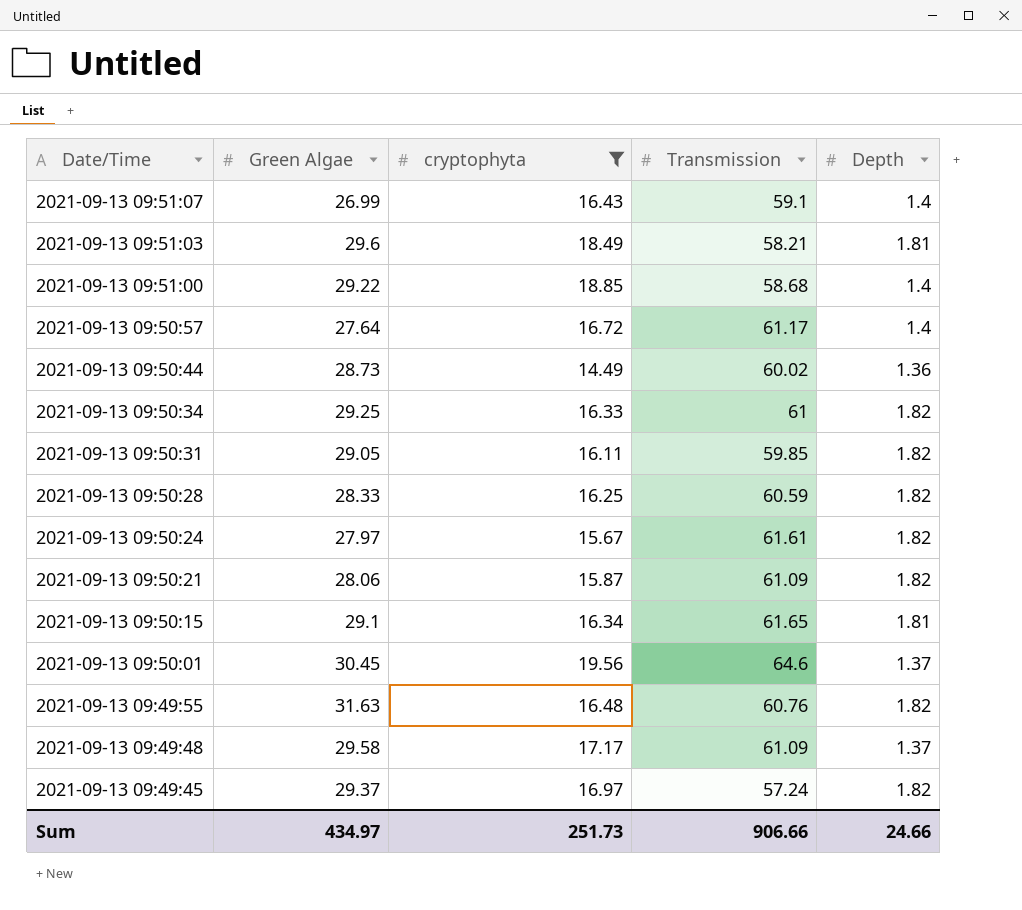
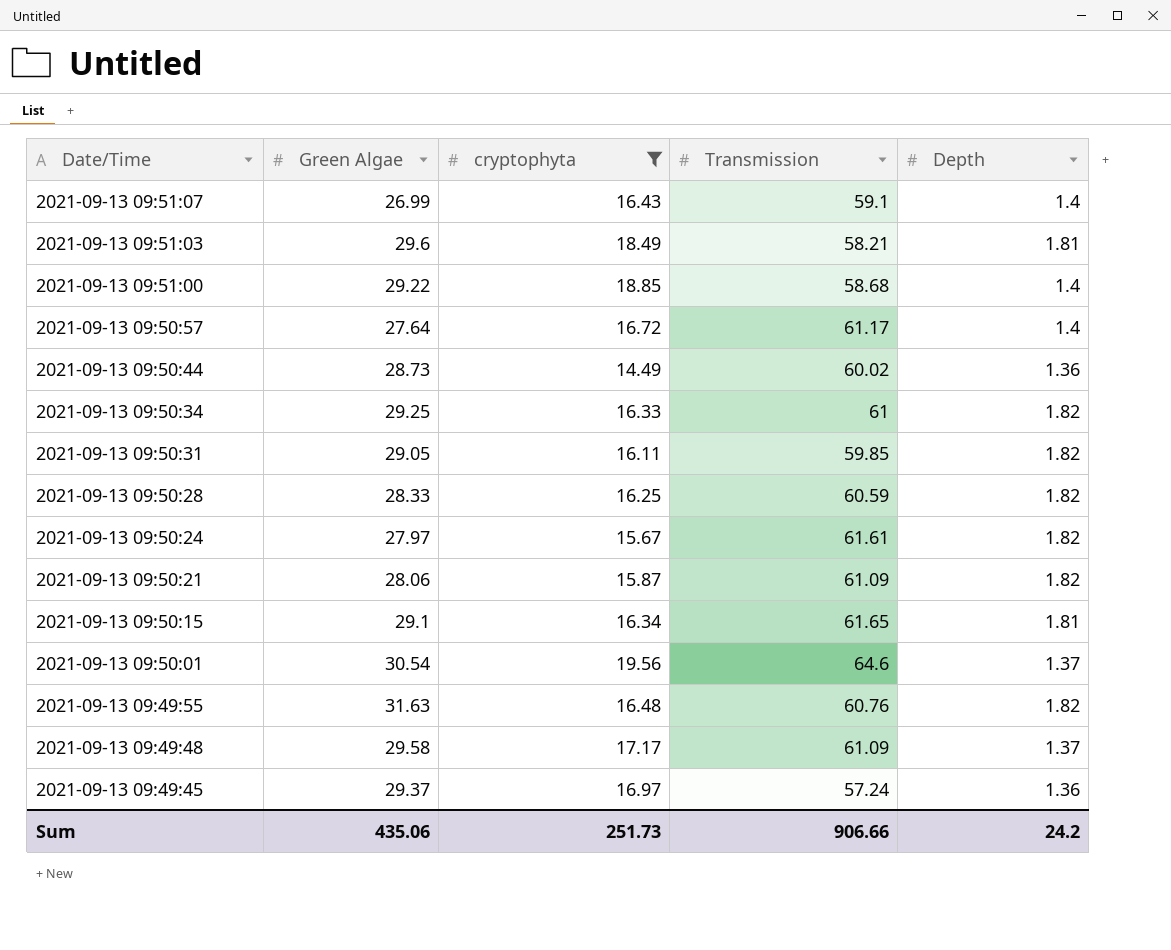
2021-09-13 09:50:01 | Green Algae: 30.45 -> 30.54
2021-09-13 09:49:45 | Depth: 1.82 -> 1.36
Sum | Green Algae: 434.97 -> 435.06
Sum | Depth: 24.66 -> 24.2

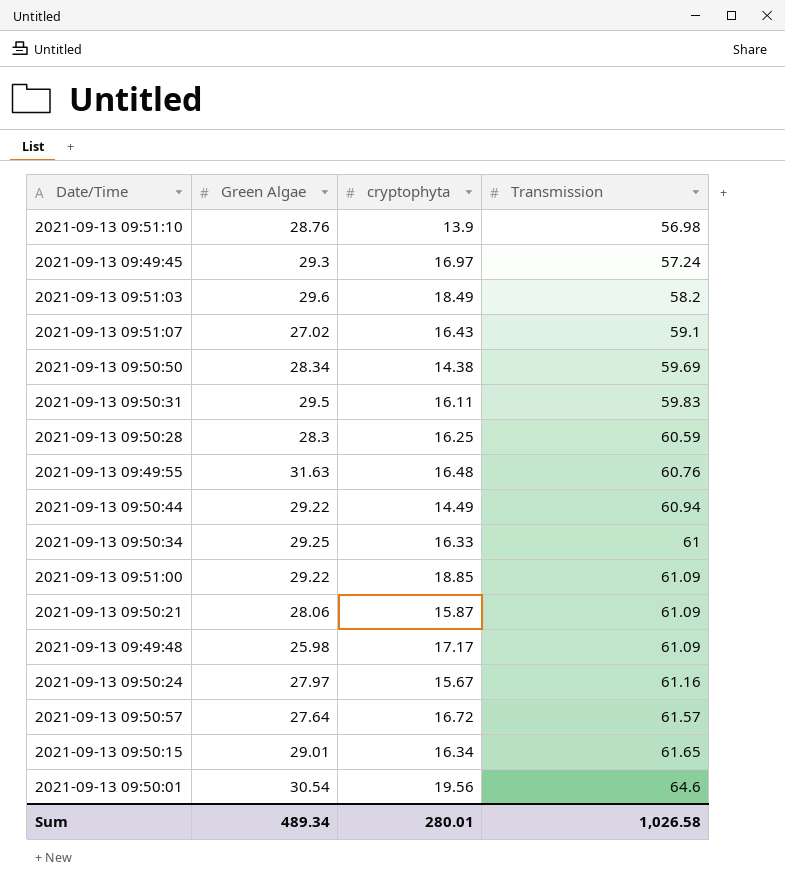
filter: cryptophyta >= 14.49 -> none
row order: Date/Time descending -> Transmission ascending
column Depth | position: 5 -> none
2021-09-13 09:49:45 | Green Algae: 29.37 -> 29.3
2021-09-13 09:51:03 | Transmission: 58.21 -> 58.2
2021-09-13 09:51:07 | Green Algae: 26.99 -> 27.02
2021-09-13 09:50:31 | Green Algae: 29.05 -> 29.5
2021-09-13 09:50:31 | Transmission: 59.85 -> 59.83
2021-09-13 09:50:28 | Green Algae: 28.33 -> 28.3
2021-09-13 09:50:44 | Green Algae: 28.73 -> 29.22
2021-09-13 09:50:44 | Transmission: 60.02 -> 60.94
2021-09-13 09:51:00 | Transmission: 58.68 -> 61.09
2021-09-13 09:49:48 | Green Algae: 29.58 -> 25.98
2021-09-13 09:50:24 | Transmission: 61.61 -> 61.16
2021-09-13 09:50:57 | Transmission: 61.17 -> 61.57
2021-09-13 09:50:15 | Green Algae: 29.1 -> 29.01
Sum | Green Algae: 435.06 -> 489.34
Sum | cryptophyta: 251.73 -> 280.01
Sum | Transmission: 906.66 -> 1,026.58

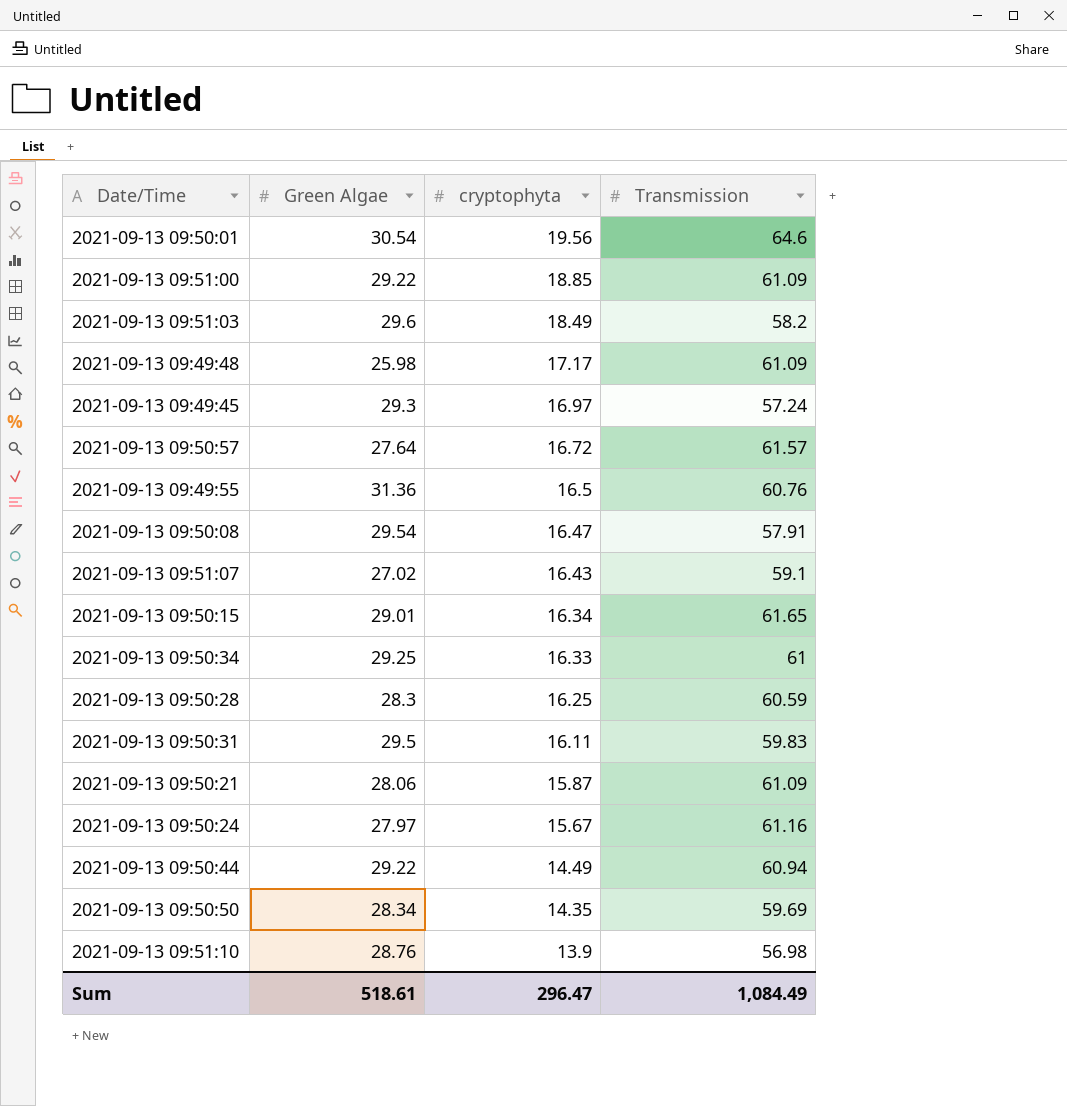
row order: Transmission ascending -> cryptophyta descending
2021-09-13 09:49:55 | Green Algae: 31.63 -> 31.36
2021-09-13 09:49:55 | cryptophyta: 16.48 -> 16.5
row 2021-09-13 09:50:08: none -> 29.54 | 16.47 | 57.91
2021-09-13 09:50:50 | cryptophyta: 14.38 -> 14.35
Sum | Green Algae: 489.34 -> 518.61
Sum | cryptophyta: 280.01 -> 296.47
Sum | Transmission: 1,026.58 -> 1,084.49

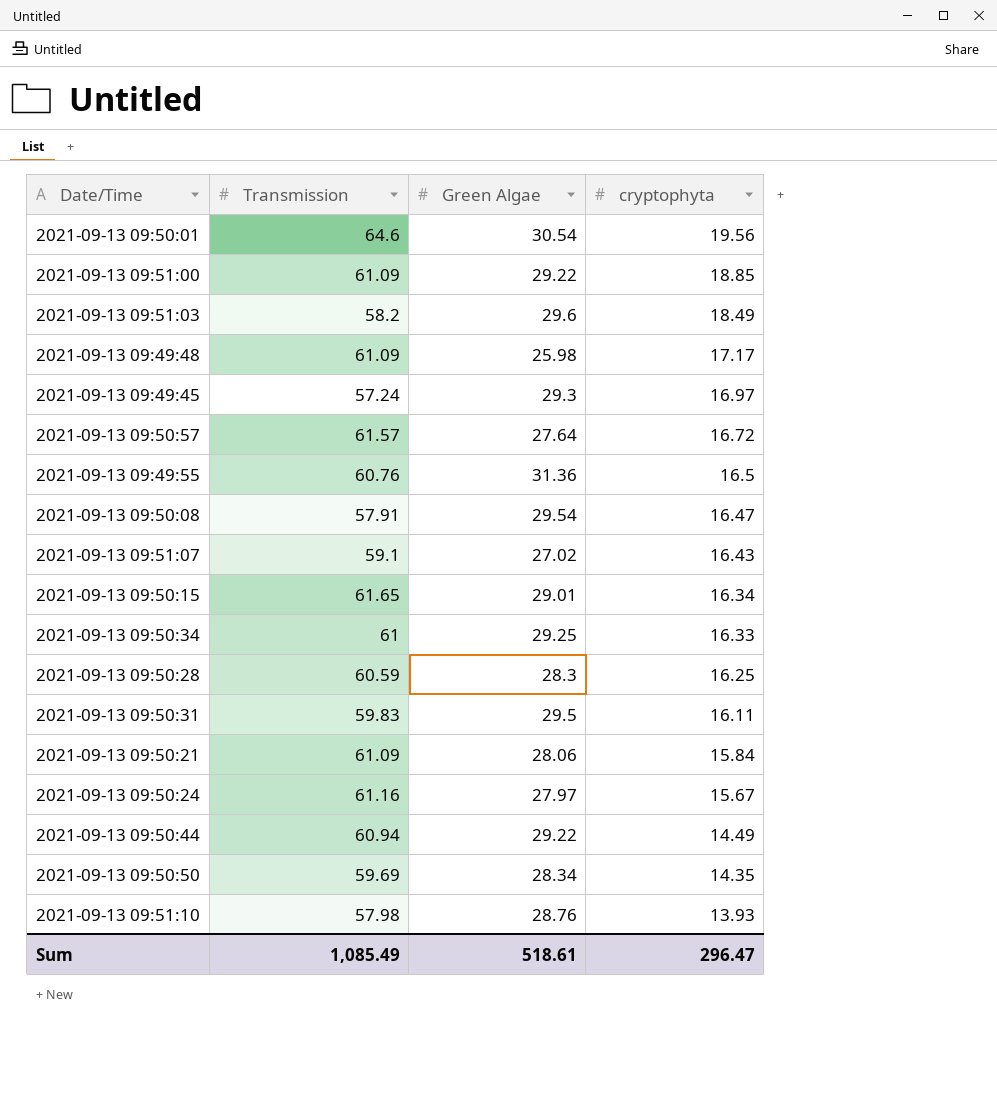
column Transmission | position: 4 -> 2
2021-09-13 09:50:21 | cryptophyta: 15.87 -> 15.84
2021-09-13 09:51:10 | Transmission: 56.98 -> 57.98
2021-09-13 09:51:10 | cryptophyta: 13.9 -> 13.93
Sum | Transmission: 1,084.49 -> 1,085.49

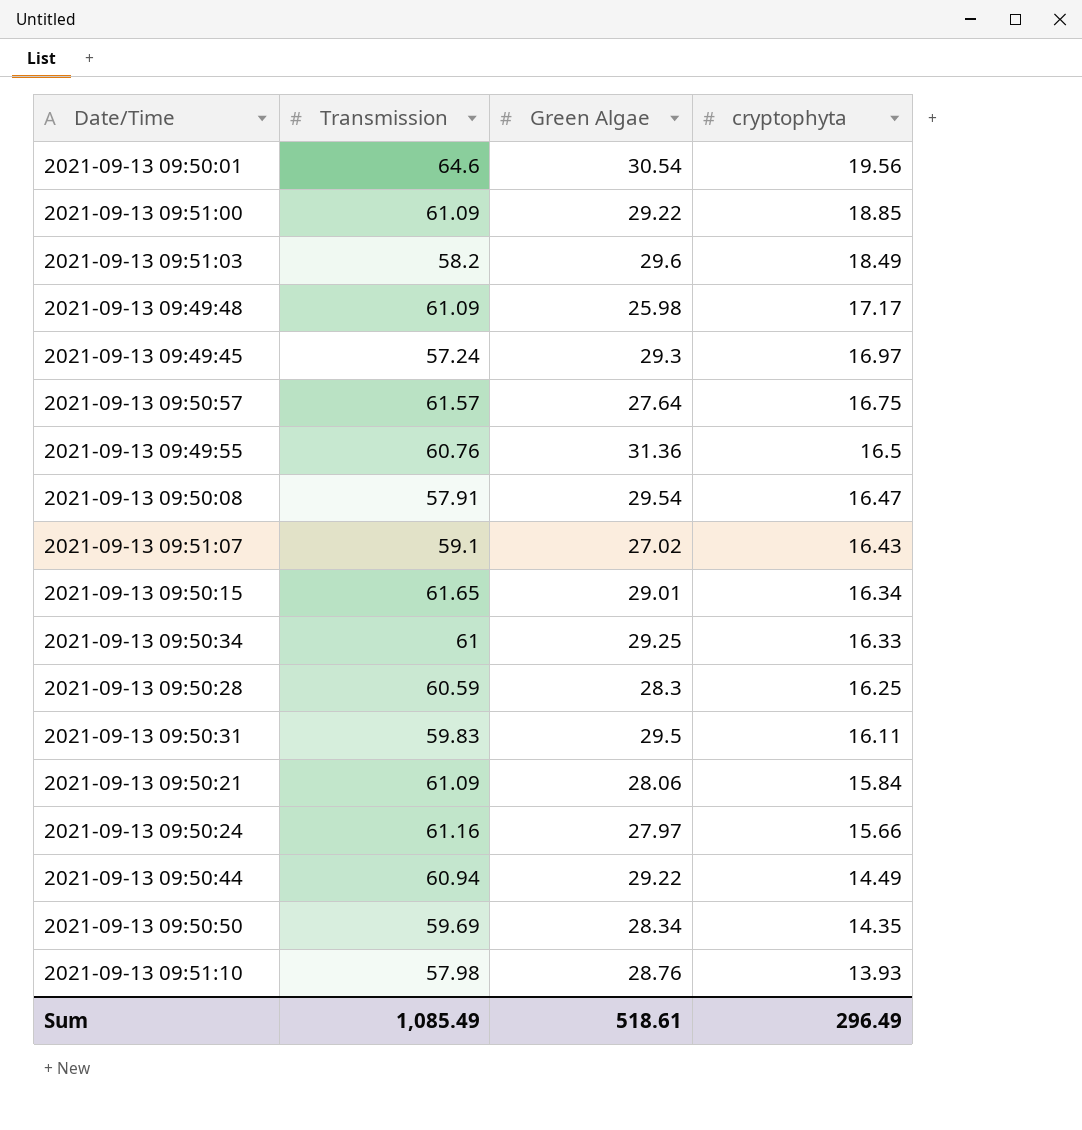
2021-09-13 09:50:57 | cryptophyta: 16.72 -> 16.75
2021-09-13 09:50:24 | cryptophyta: 15.67 -> 15.66
Sum | cryptophyta: 296.47 -> 296.49

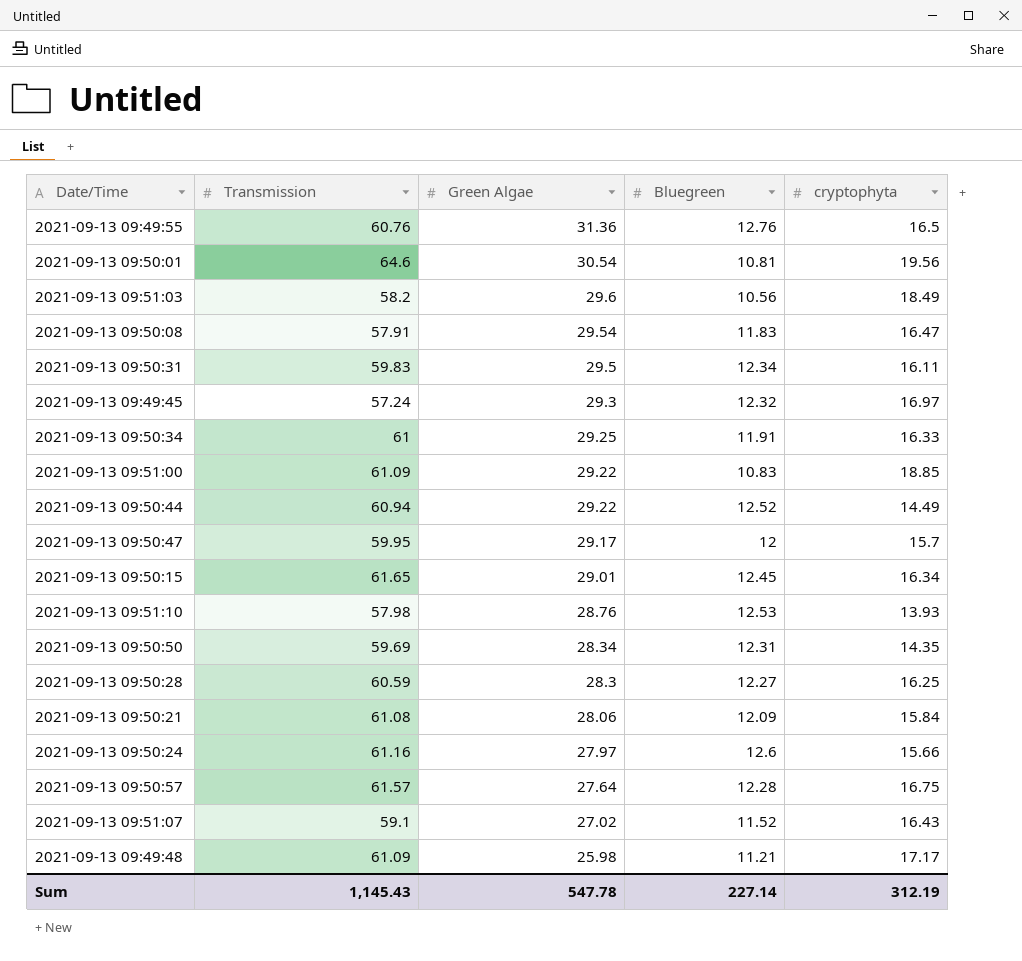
row order: cryptophyta descending -> Green Algae descending
column Bluegreen | position: none -> 4
row 2021-09-13 09:50:47: none -> 59.95 | 29.17 | 12 | 15.7
2021-09-13 09:50:21 | Transmission: 61.09 -> 61.08
Sum | Transmission: 1,085.49 -> 1,145.43
Sum | Green Algae: 518.61 -> 547.78
Sum | cryptophyta: 296.49 -> 312.19

